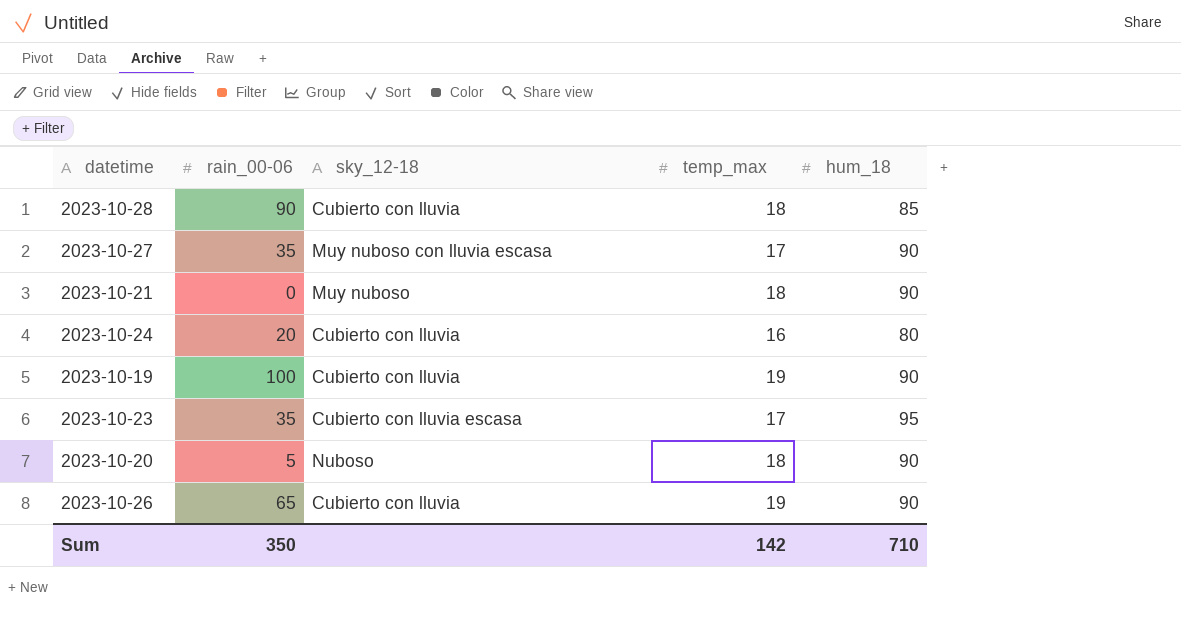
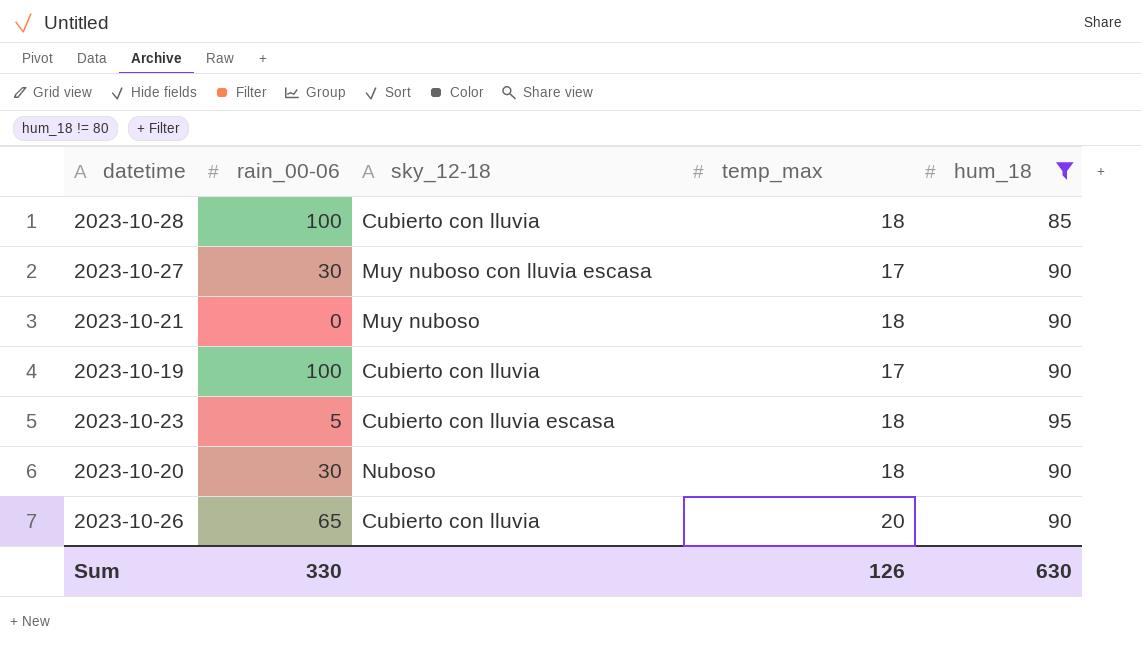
filter: none -> hum_18 != 80
2023-10-28 | rain_00-06: 90 -> 100
2023-10-27 | rain_00-06: 35 -> 30
2023-10-19 | temp_max: 19 -> 17
2023-10-23 | rain_00-06: 35 -> 5
2023-10-23 | temp_max: 17 -> 18
2023-10-20 | rain_00-06: 5 -> 30
2023-10-26 | temp_max: 19 -> 20
Sum | rain_00-06: 350 -> 330
Sum | temp_max: 142 -> 126
Sum | hum_18: 710 -> 630

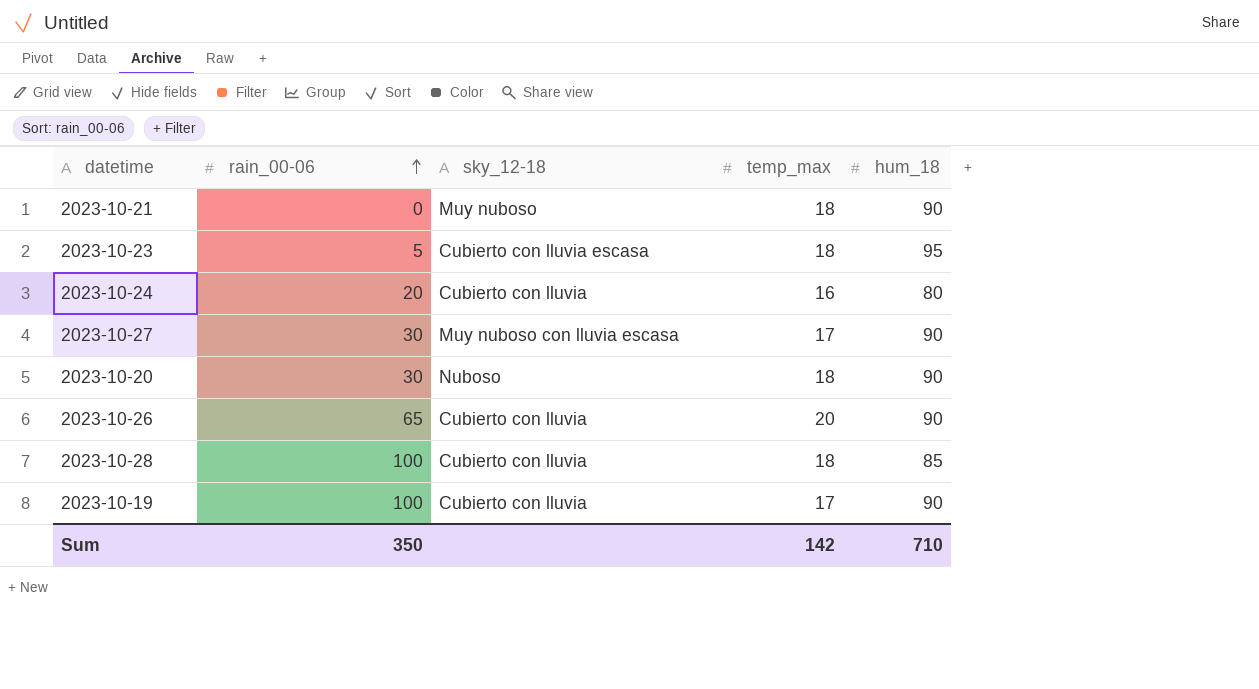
filter: hum_18 != 80 -> none
row order: none -> rain_00-06 ascending
Sum | rain_00-06: 330 -> 350
Sum | temp_max: 126 -> 142
Sum | hum_18: 630 -> 710

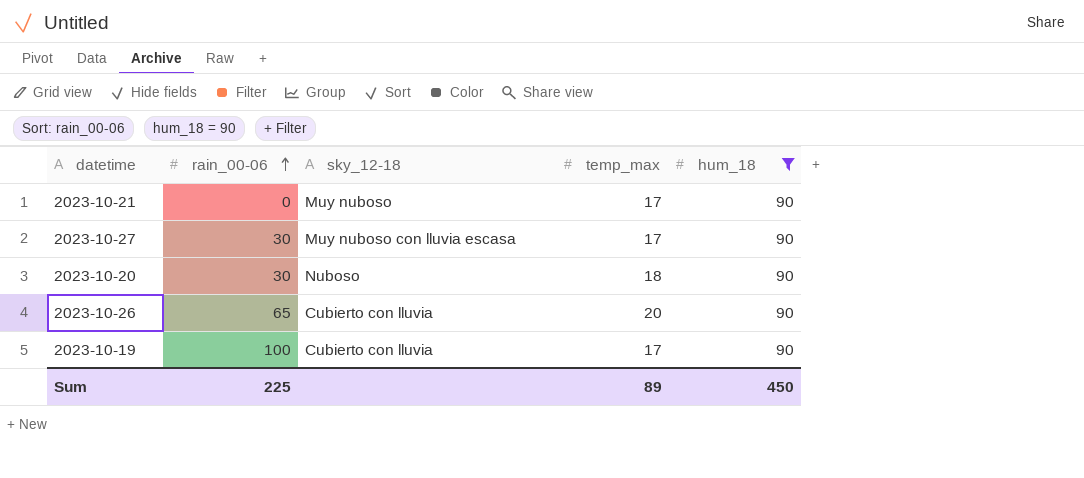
filter: none -> hum_18 = 90
2023-10-21 | temp_max: 18 -> 17
Sum | rain_00-06: 350 -> 225
Sum | temp_max: 142 -> 89
Sum | hum_18: 710 -> 450

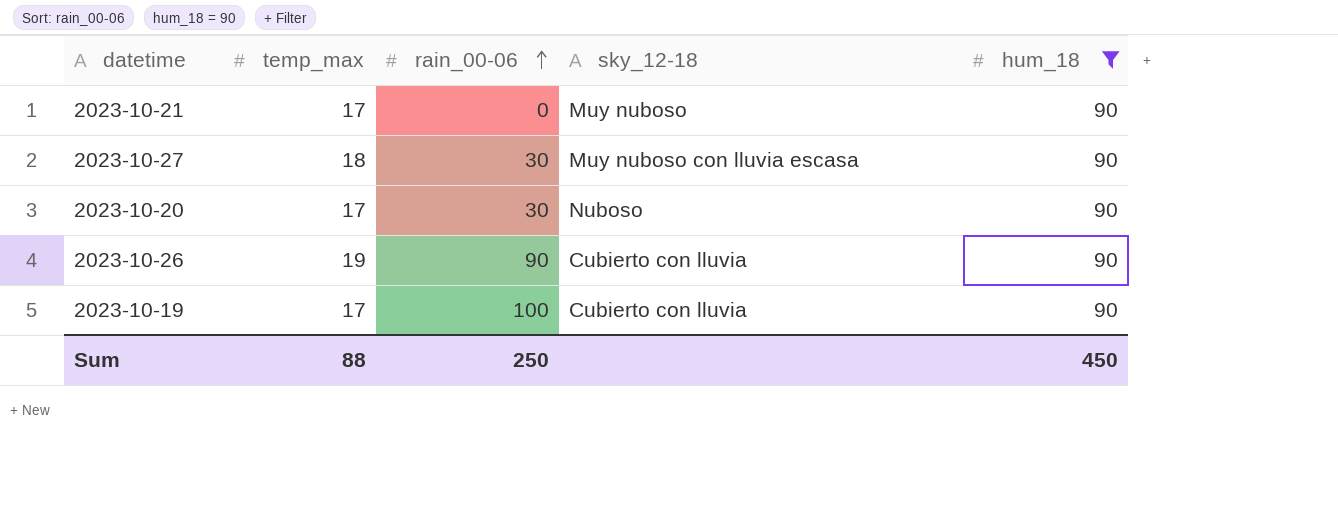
column temp_max | position: 4 -> 2
2023-10-27 | temp_max: 17 -> 18
2023-10-20 | temp_max: 18 -> 17
2023-10-26 | temp_max: 20 -> 19
2023-10-26 | rain_00-06: 65 -> 90
Sum | temp_max: 89 -> 88
Sum | rain_00-06: 225 -> 250

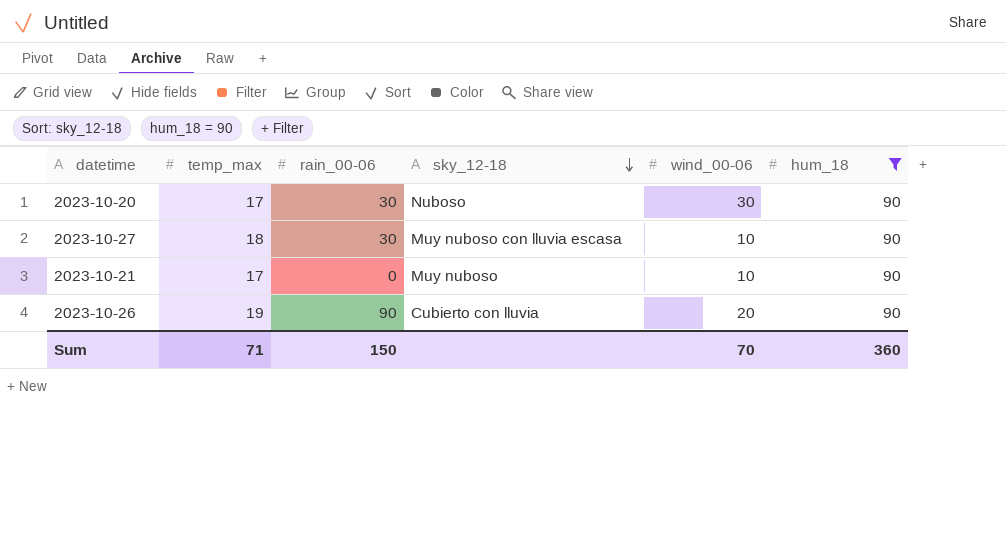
row order: rain_00-06 ascending -> sky_12-18 descending
column wind_00-06 | position: none -> 5
row 2023-10-19: 17 | 100 | Cubierto con lluvia | 90 -> none
Sum | temp_max: 88 -> 71
Sum | rain_00-06: 250 -> 150
Sum | hum_18: 450 -> 360

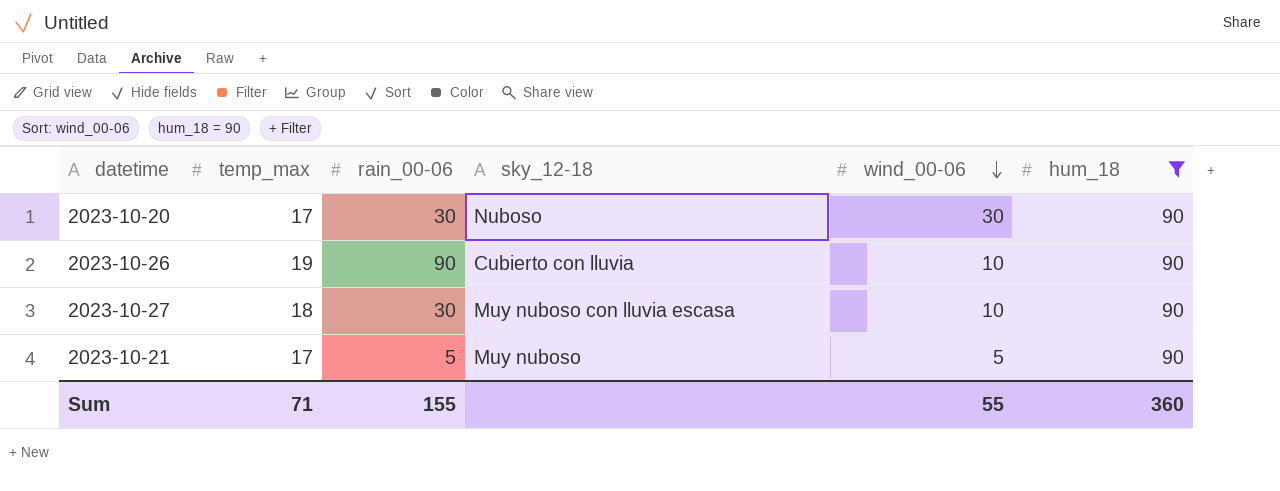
row order: sky_12-18 descending -> wind_00-06 descending
2023-10-26 | wind_00-06: 20 -> 10
2023-10-21 | rain_00-06: 0 -> 5
2023-10-21 | wind_00-06: 10 -> 5
Sum | rain_00-06: 150 -> 155
Sum | wind_00-06: 70 -> 55

